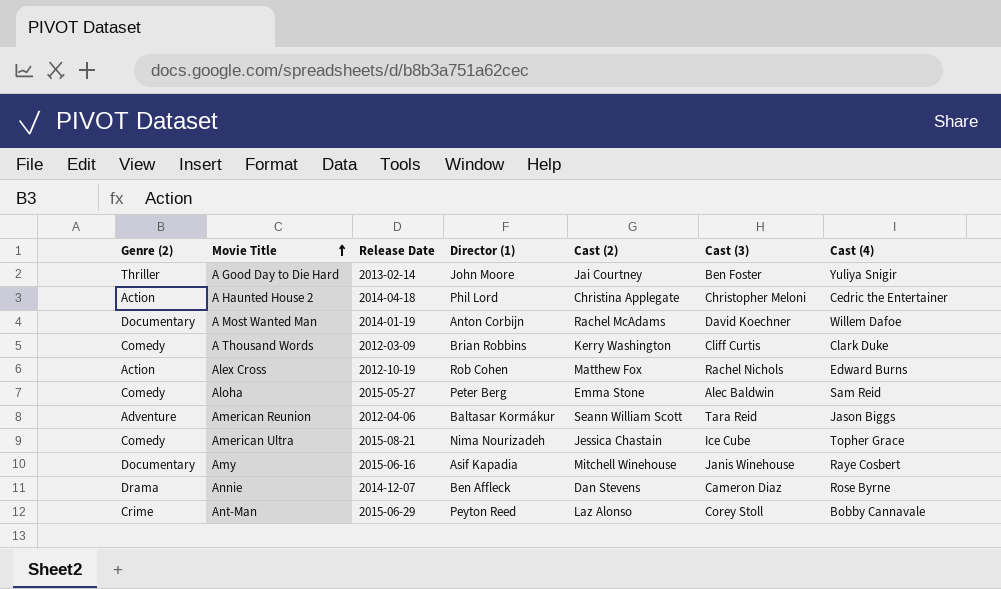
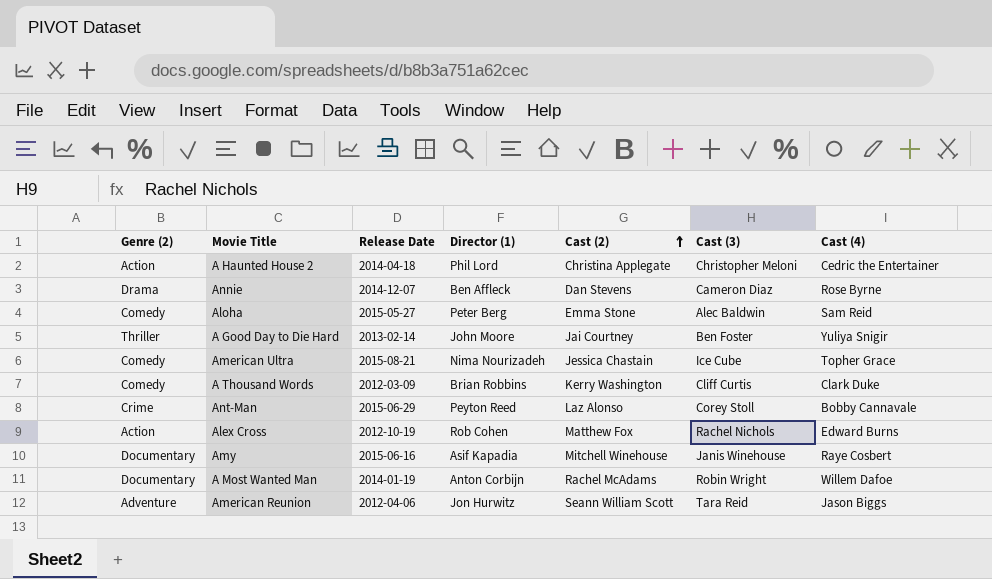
row order: Movie Title ascending -> Cast (2) ascending
A Most Wanted Man | Cast (3): David Koechner -> Robin Wright
American Reunion | Director (1): Baltasar Kormákur -> Jon Hurwitz

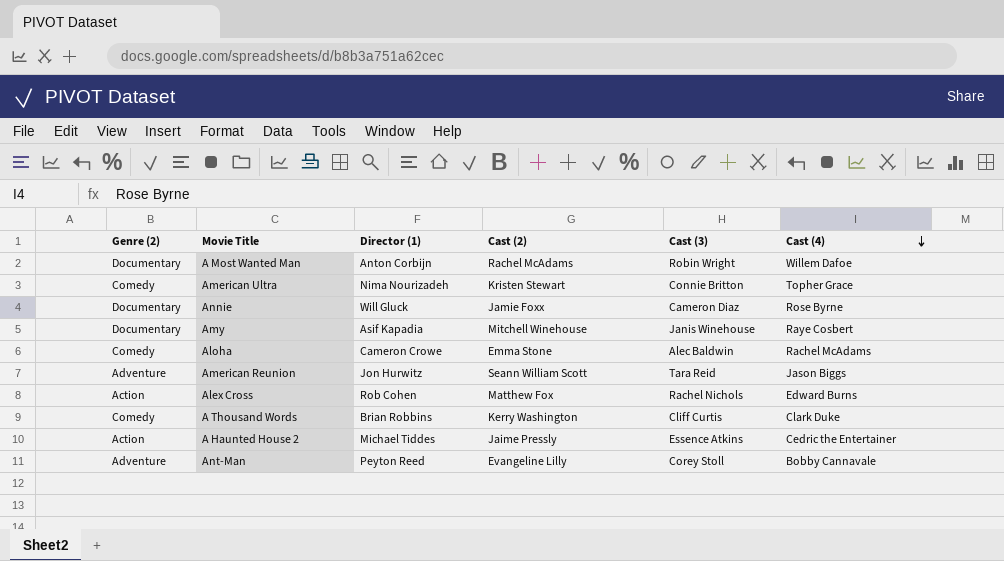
row order: Cast (2) ascending -> Cast (4) descending
column Release Date | position: 3 -> none
row A Good Day to Die Hard: Thriller | 2013-02-14 | John Moore | Jai Courtney | Ben Foster | Yuliya Snigir -> none
American Ultra | Cast (2): Jessica Chastain -> Kristen Stewart
American Ultra | Cast (3): Ice Cube -> Connie Britton
Annie | Genre (2): Drama -> Documentary
Annie | Director (1): Ben Affleck -> Will Gluck
Annie | Cast (2): Dan Stevens -> Jamie Foxx
Aloha | Director (1): Peter Berg -> Cameron Crowe
Aloha | Cast (4): Sam Reid -> Rachel McAdams
A Haunted House 2 | Director (1): Phil Lord -> Michael Tiddes
A Haunted House 2 | Cast (2): Christina Applegate -> Jaime Pressly
A Haunted House 2 | Cast (3): Christopher Meloni -> Essence Atkins
Ant-Man | Genre (2): Crime -> Adventure
Ant-Man | Cast (2): Laz Alonso -> Evangeline Lilly

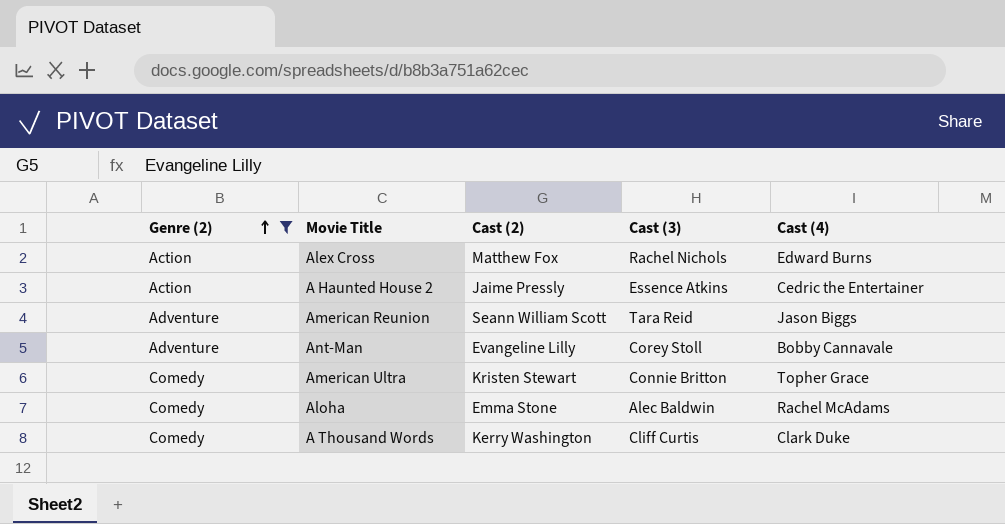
filter: none -> Genre (2) != Documentary
row order: Cast (4) descending -> Genre (2) ascending
column Director (1) | position: 3 -> none

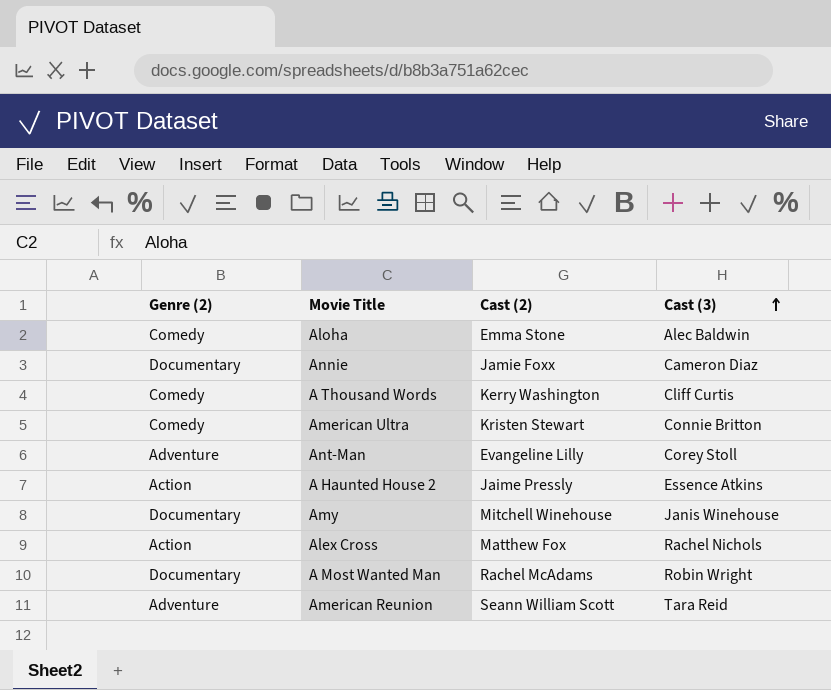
filter: Genre (2) != Documentary -> none
row order: Genre (2) ascending -> Cast (3) ascending
column Cast (4) | position: 5 -> none

